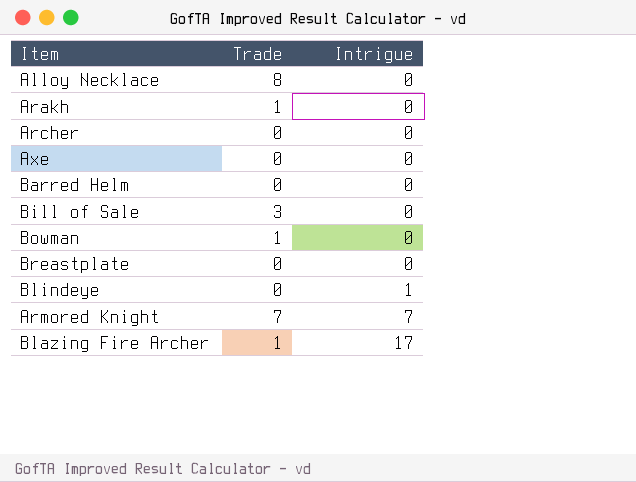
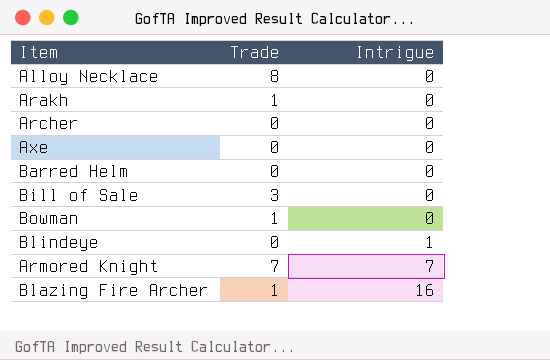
row Breastplate: 0 | 0 -> none
Blazing Fire Archer | Intrigue: 17 -> 16

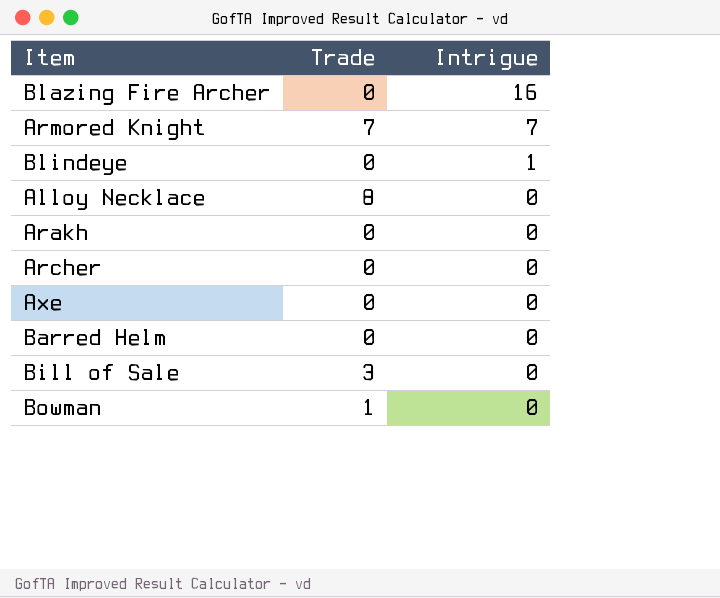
row order: Intrigue ascending -> Intrigue descending
Blazing Fire Archer | Trade: 1 -> 0
Arakh | Trade: 1 -> 0

